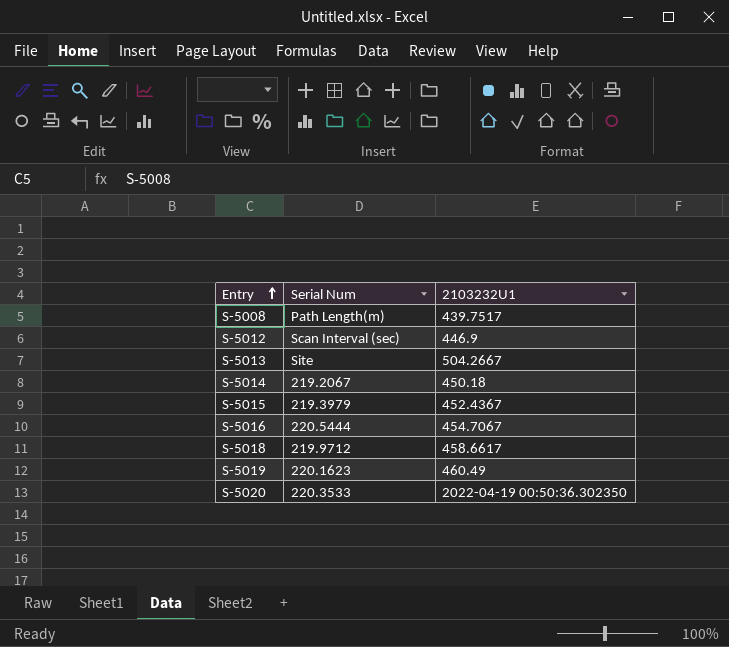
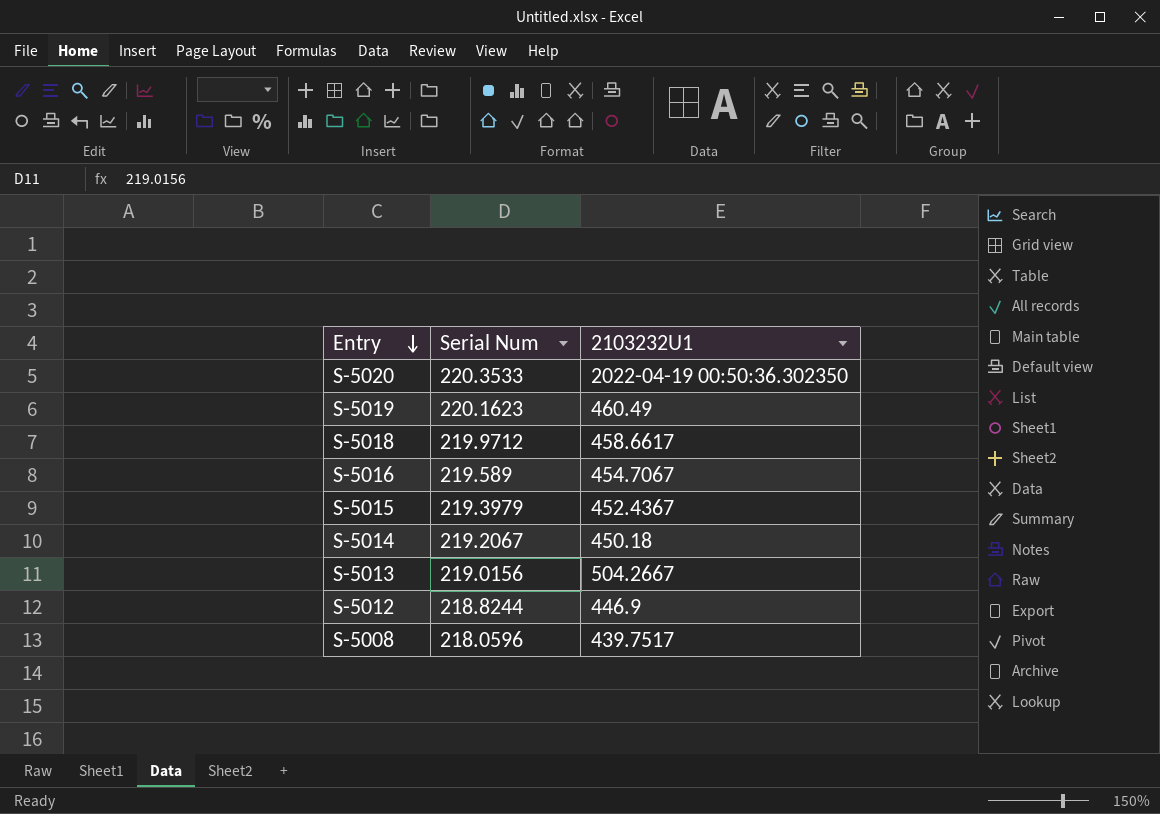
row order: Entry ascending -> Entry descending
S-5016 | Serial Num: 220.5444 -> 219.589
S-5013 | Serial Num: Site -> 219.0156
S-5012 | Serial Num: Scan Interval (sec) -> 218.8244
S-5008 | Serial Num: Path Length(m) -> 218.0596

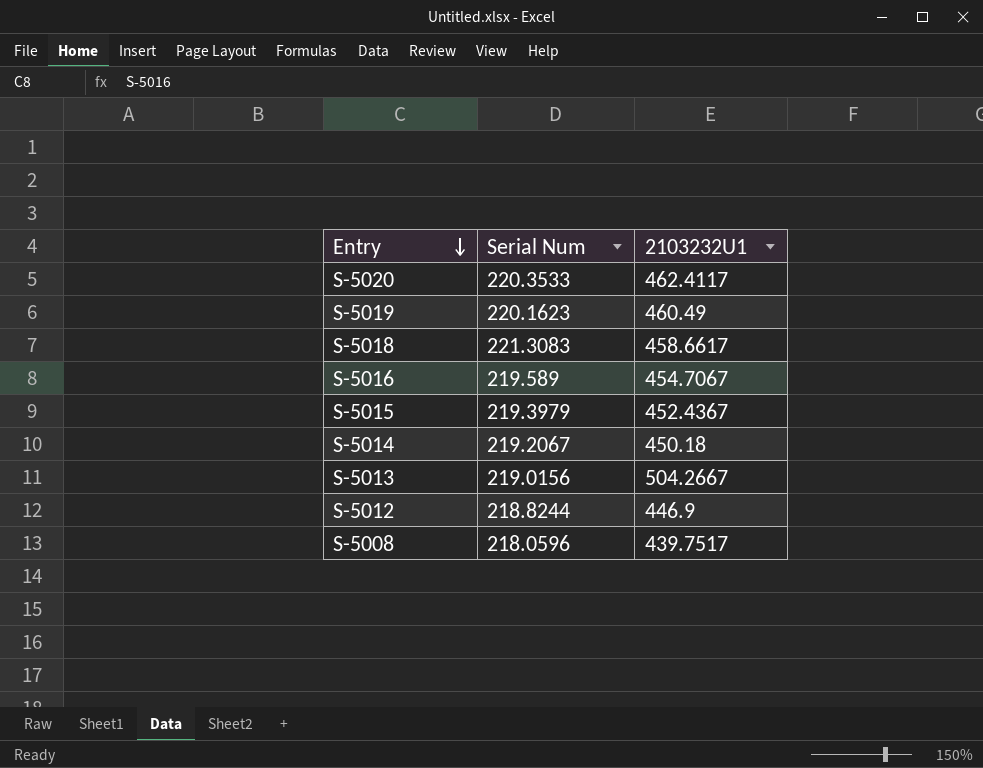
S-5020 | 2103232U1: 2022-04-19 00:50:36.302350 -> 462.4117
S-5018 | Serial Num: 219.9712 -> 221.3083

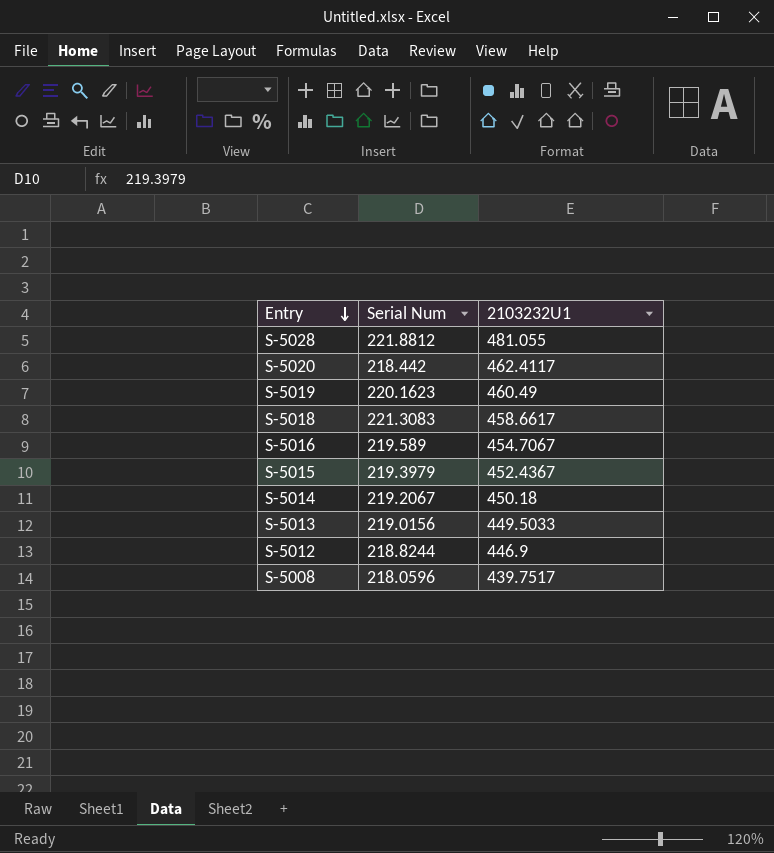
row S-5028: none -> 221.8812 | 481.055
S-5020 | Serial Num: 220.3533 -> 218.442
S-5013 | 2103232U1: 504.2667 -> 449.5033

